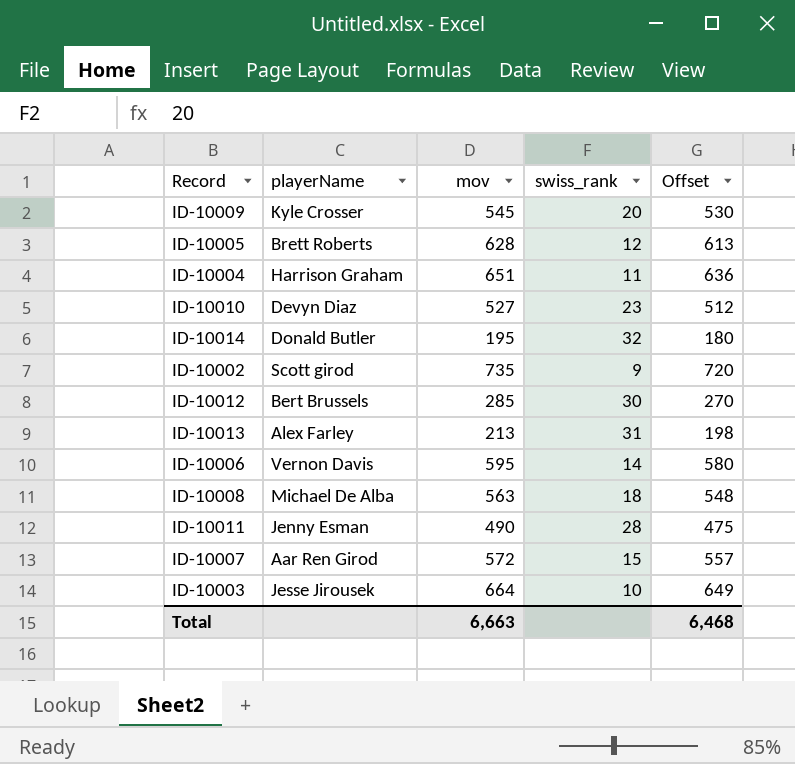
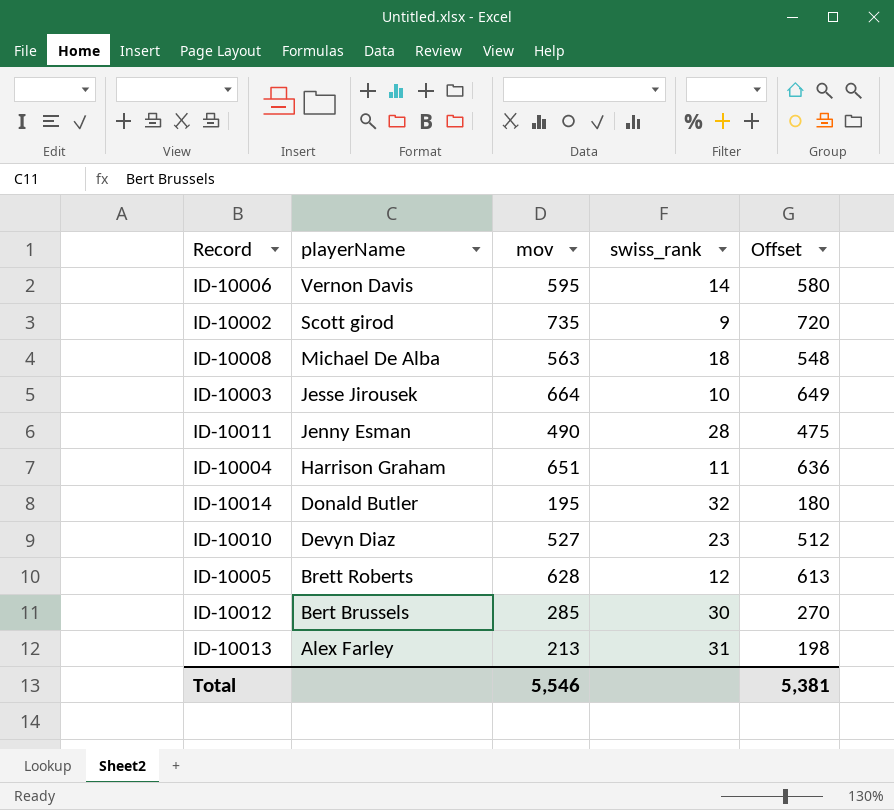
row order: none -> playerName descending
row ID-10009: Kyle Crosser | 545 | 20 | 530 -> none
row ID-10007: Aar Ren Girod | 572 | 15 | 557 -> none
Total | mov: 6,663 -> 5,546
Total | Offset: 6,468 -> 5,381

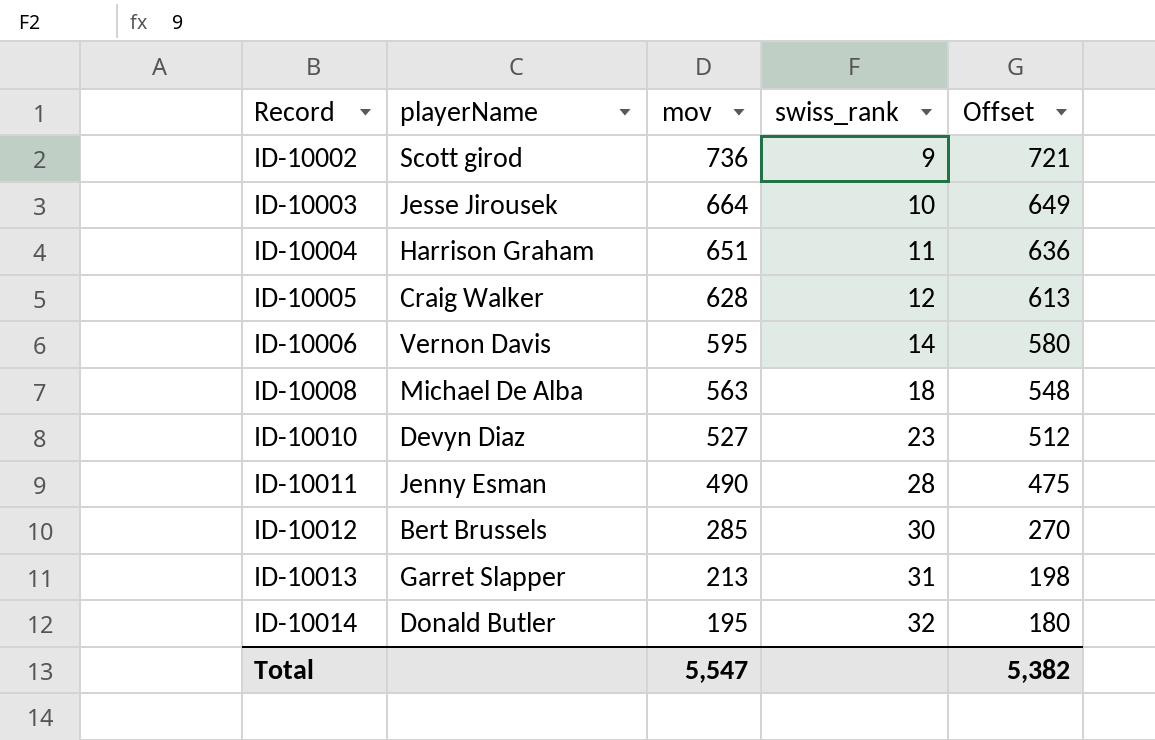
row order: playerName descending -> Record ascending
ID-10002 | mov: 735 -> 736
ID-10002 | Offset: 720 -> 721
ID-10005 | playerName: Brett Roberts -> Craig Walker
ID-10013 | playerName: Alex Farley -> Garret Slapper
Total | mov: 5,546 -> 5,547
Total | Offset: 5,381 -> 5,382

